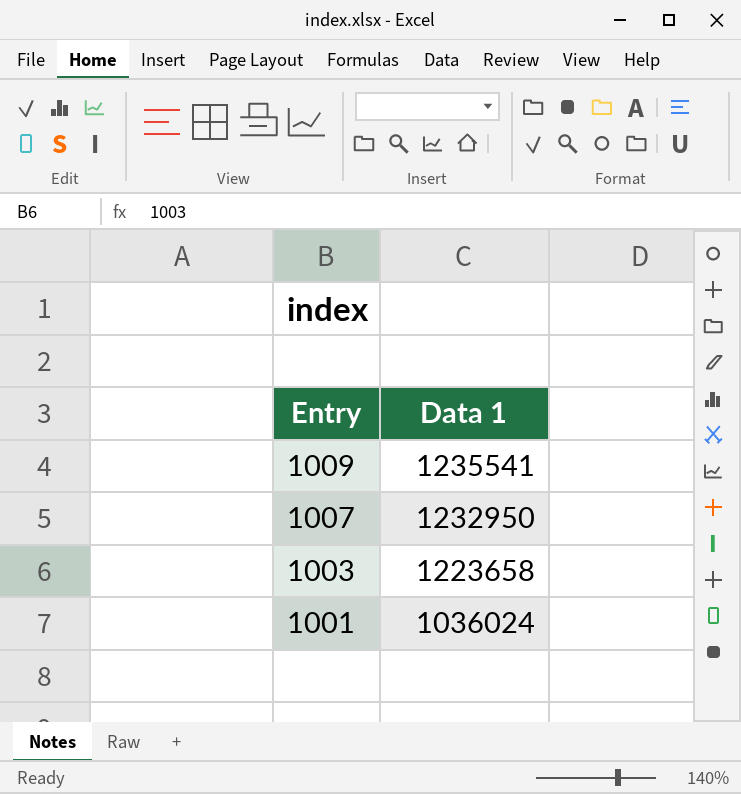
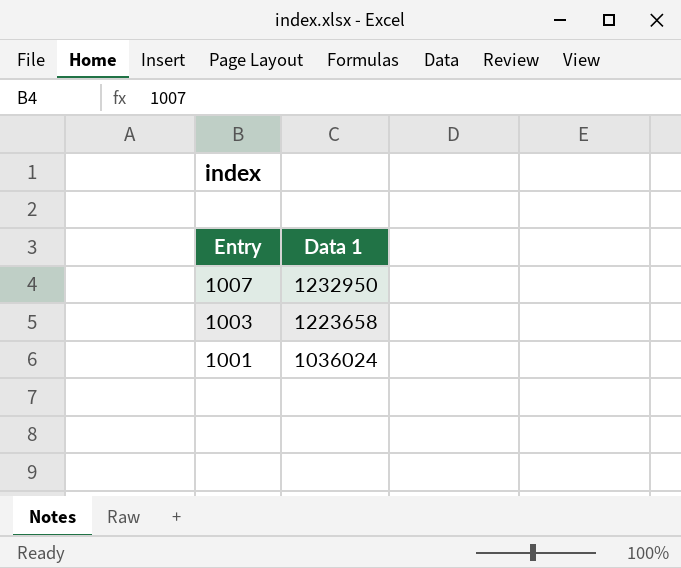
row 1009: 1235541 -> none

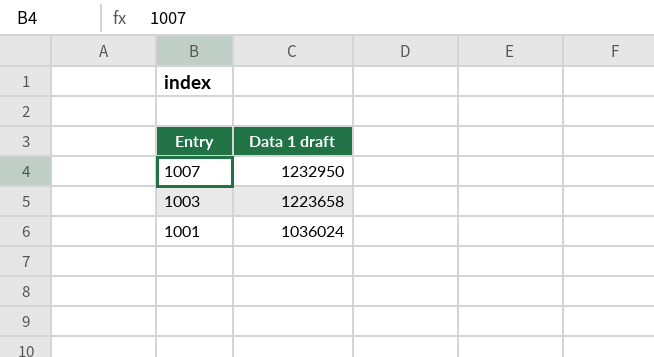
column name: Data 1 -> Data 1 draft

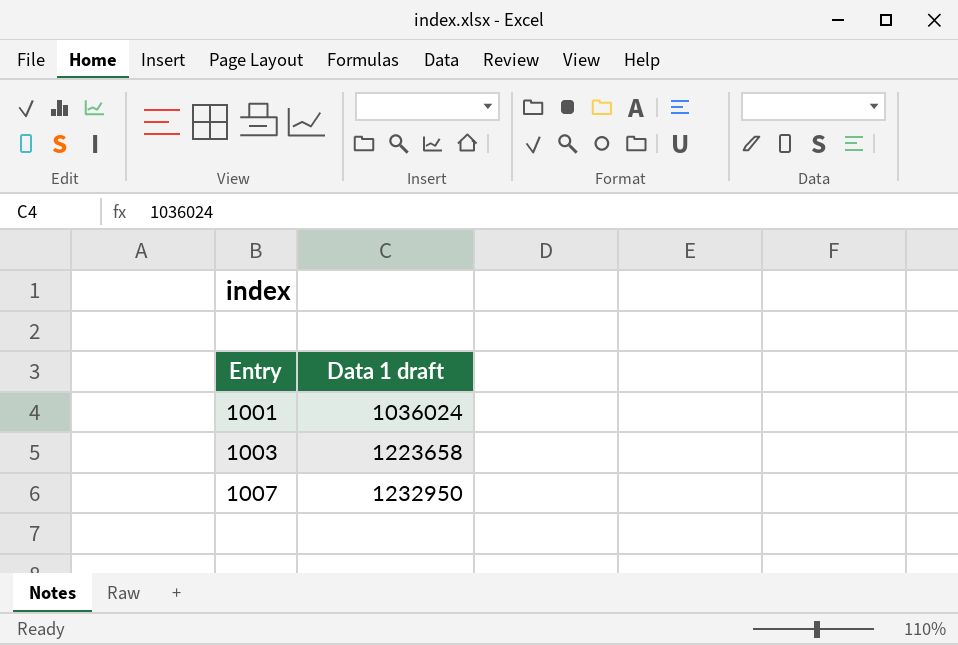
row order: Entry descending -> Entry ascending

